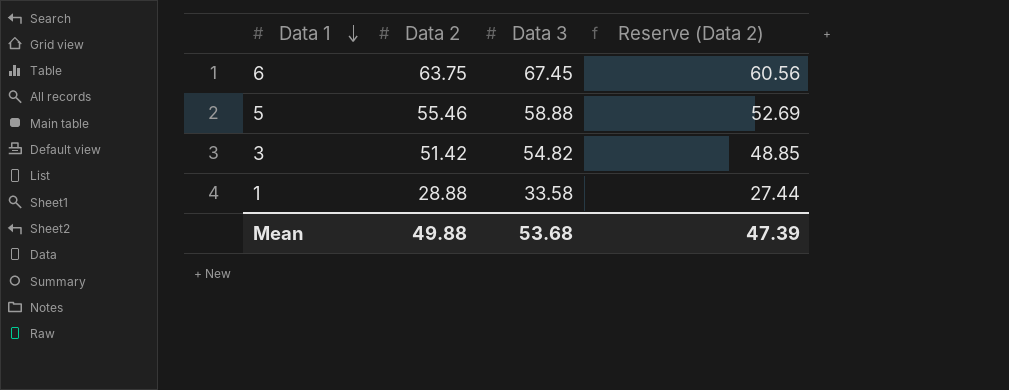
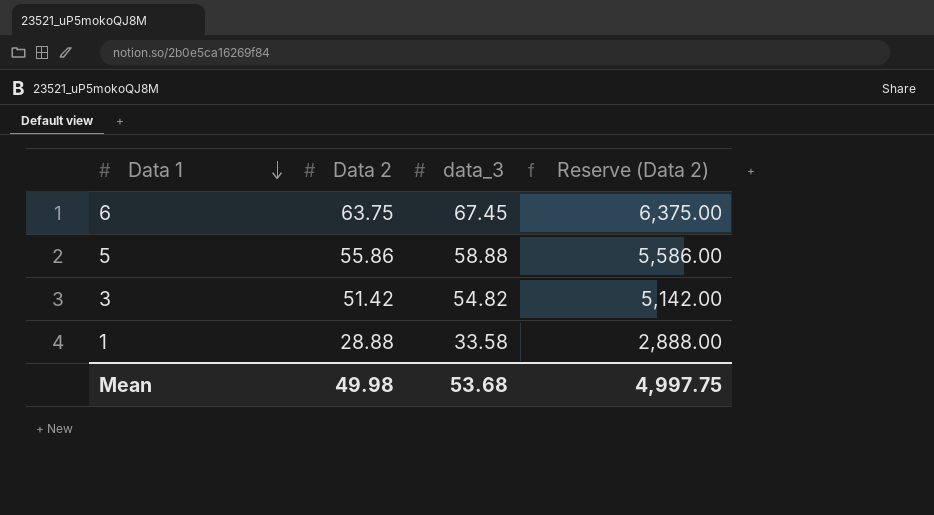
column name: Data 3 -> data_3
column Reserve (Data 2) | formula: [Data 2] * 0.95 -> [Data 2] * 100
5 | Data 2: 55.46 -> 55.86
Mean | Data 2: 49.88 -> 49.98
Mean | Reserve (Data 2): 47.39 -> 4,997.75

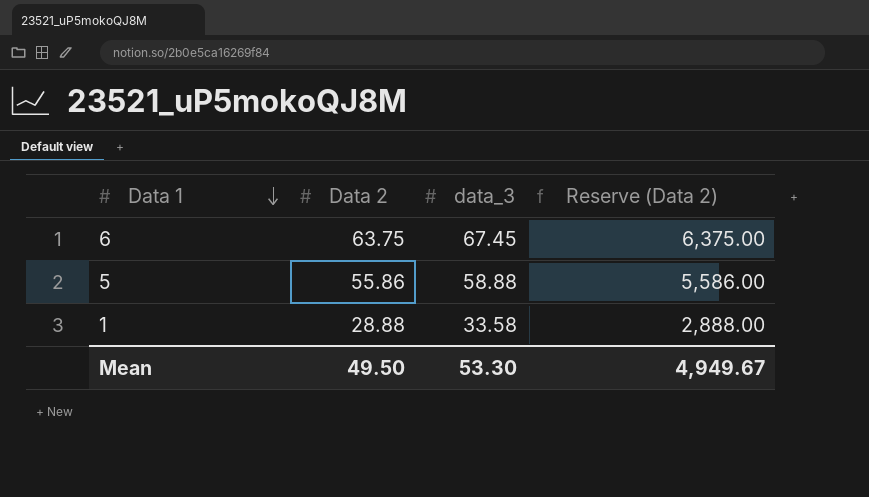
row 3: 51.42 | 54.82 | 5,142.00 -> none
Mean | Data 2: 49.98 -> 49.50
Mean | data_3: 53.68 -> 53.30
Mean | Reserve (Data 2): 4,997.75 -> 4,949.67

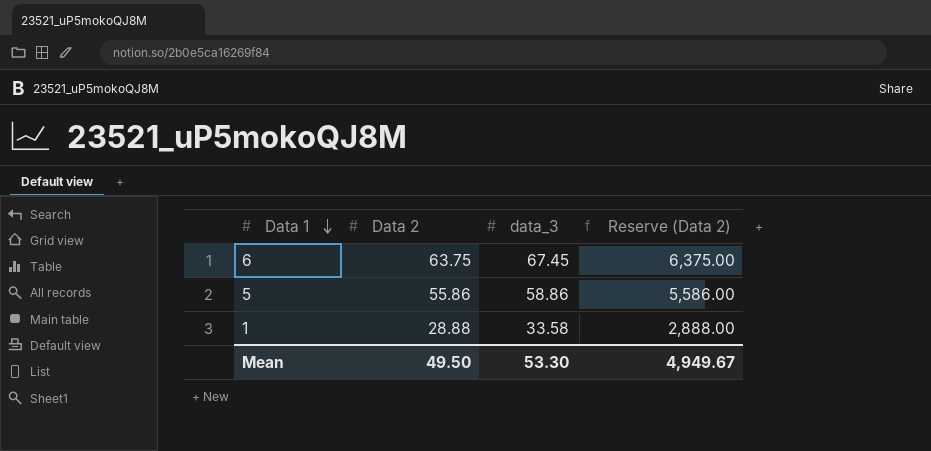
5 | data_3: 58.88 -> 58.86

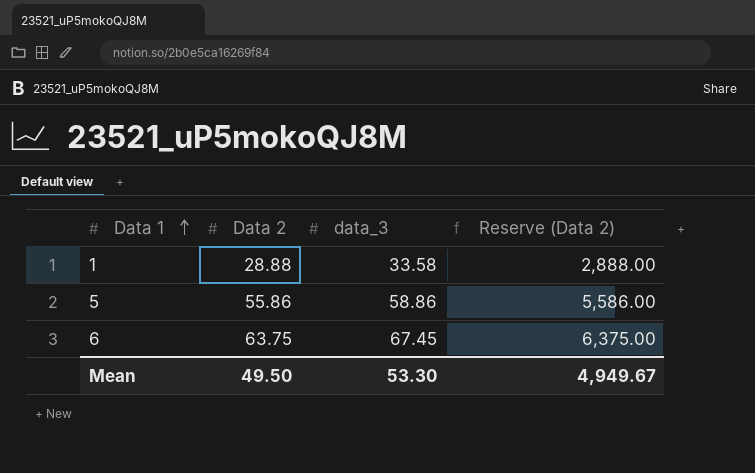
row order: Data 1 descending -> Data 1 ascending

